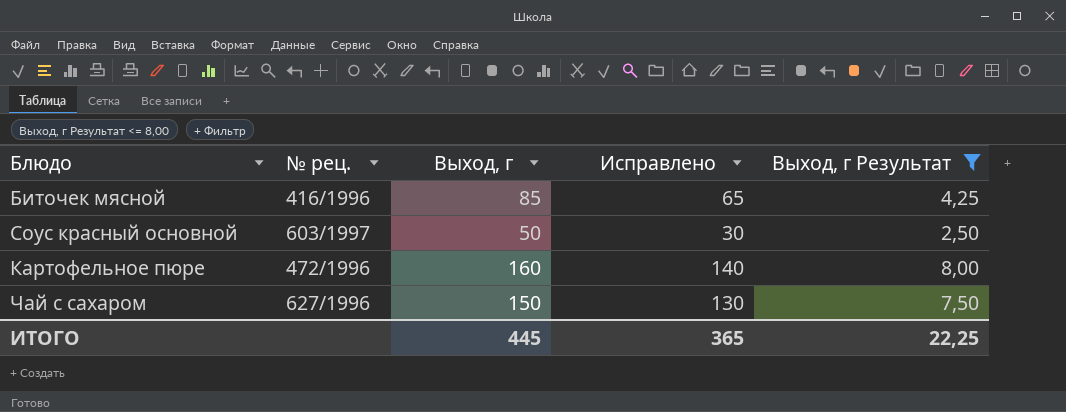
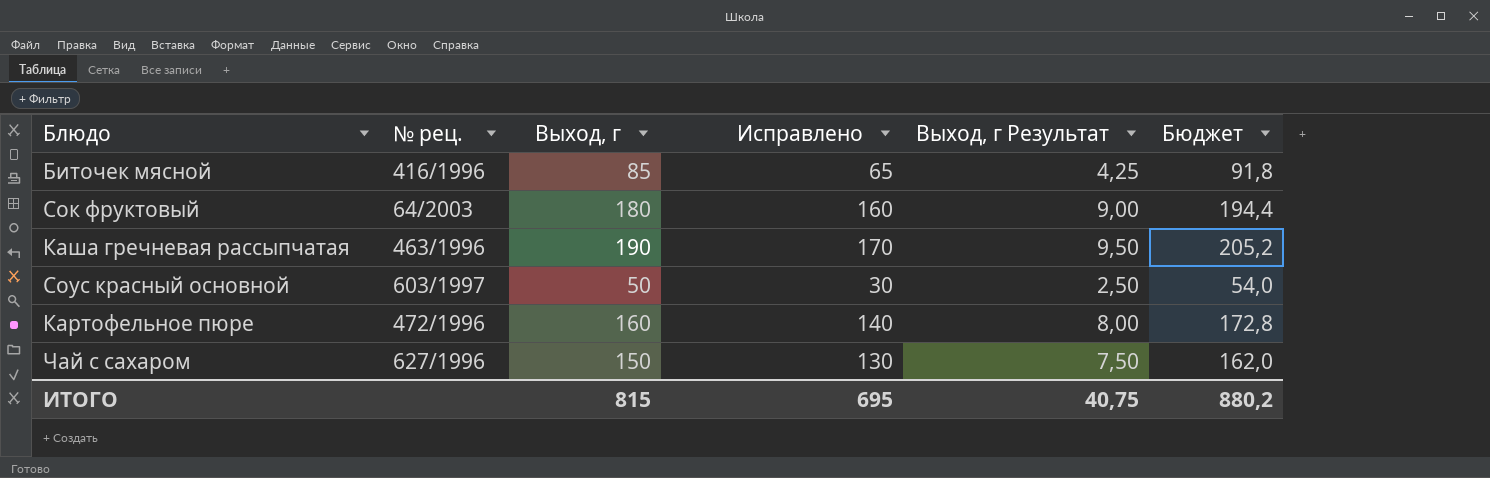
filter: Выход, г Результат <= 8,00 -> none
column Бюджет | formula: none -> [Выход, г] * 1,08
ИТОГО | Выход, г: 445 -> 815
ИТОГО | Исправлено: 365 -> 695
ИТОГО | Выход, г Результат: 22,25 -> 40,75

